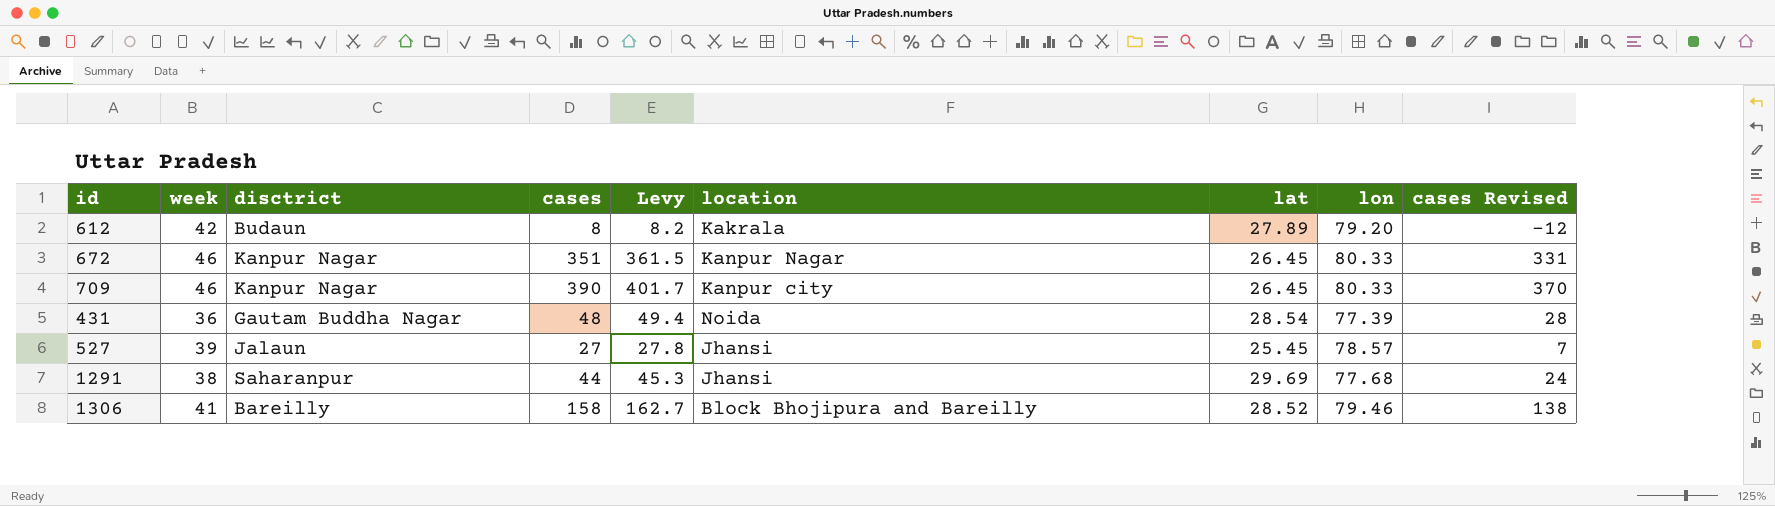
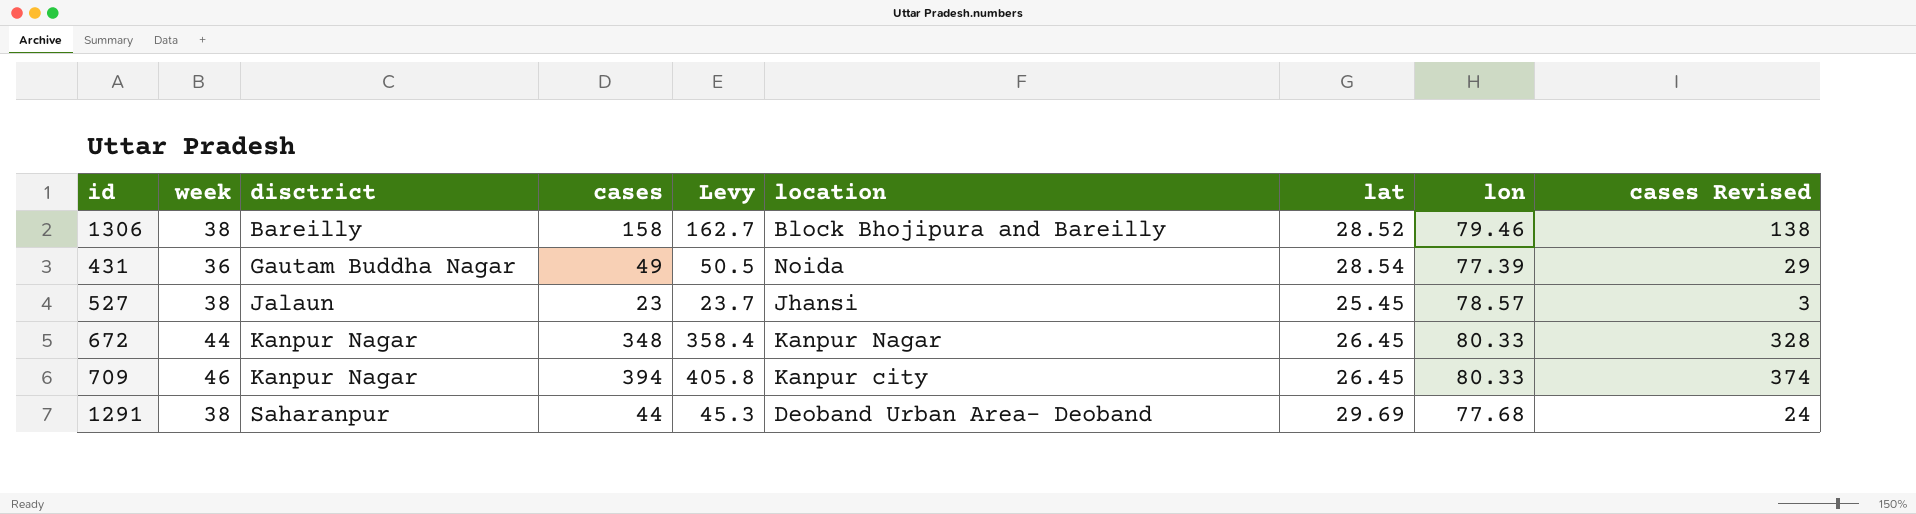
row order: none -> disctrict ascending
row 612: 42 | Budaun | 8 | 8.2 | Kakrala | 27.89 | 79.20 | -12 -> none
1306 | week: 41 -> 38
431 | cases: 48 -> 49
431 | Levy: 49.4 -> 50.5
431 | cases Revised: 28 -> 29
527 | week: 39 -> 38
527 | cases: 27 -> 23
527 | Levy: 27.8 -> 23.7
527 | cases Revised: 7 -> 3
672 | week: 46 -> 44
672 | cases: 351 -> 348
672 | Levy: 361.5 -> 358.4
672 | cases Revised: 331 -> 328
709 | cases: 390 -> 394
709 | Levy: 401.7 -> 405.8
709 | cases Revised: 370 -> 374
1291 | location: Jhansi -> Deoband Urban Area- Deoband

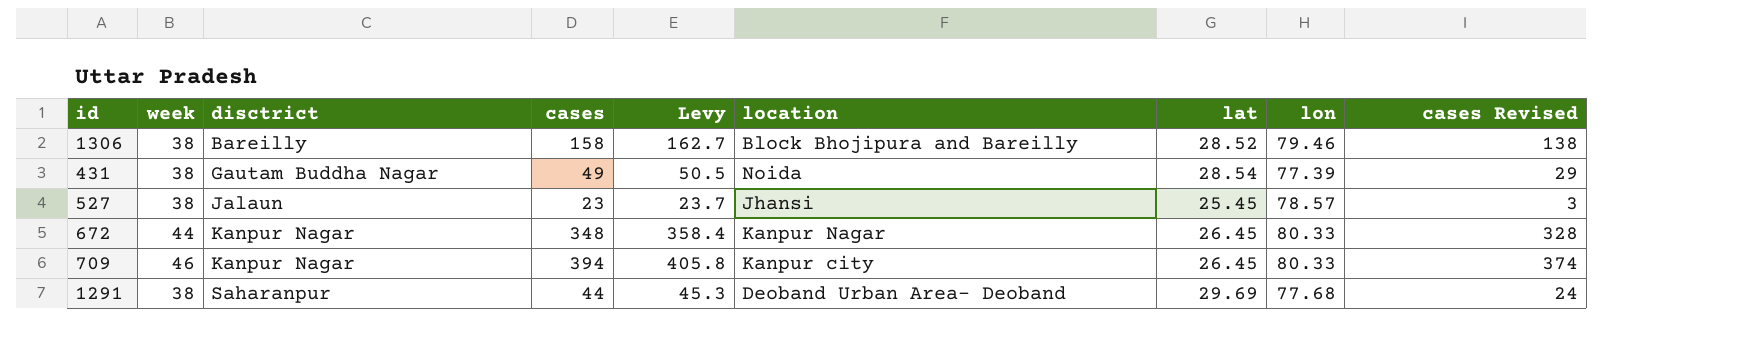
431 | week: 36 -> 38

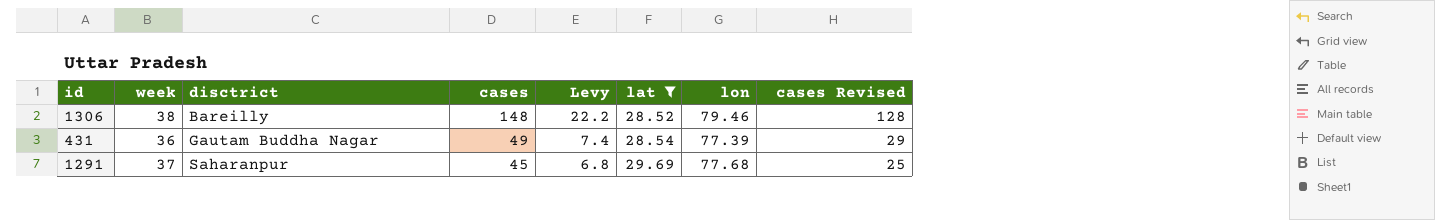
filter: none -> lat >= 28.52
column location | position: 6 -> none
column Levy | formula: [cases] * 1.03 -> [cases] * 0.15
1306 | cases: 158 -> 148
1306 | cases Revised: 138 -> 128
431 | week: 38 -> 36
1291 | week: 38 -> 37
1291 | cases: 44 -> 45
1291 | cases Revised: 24 -> 25

